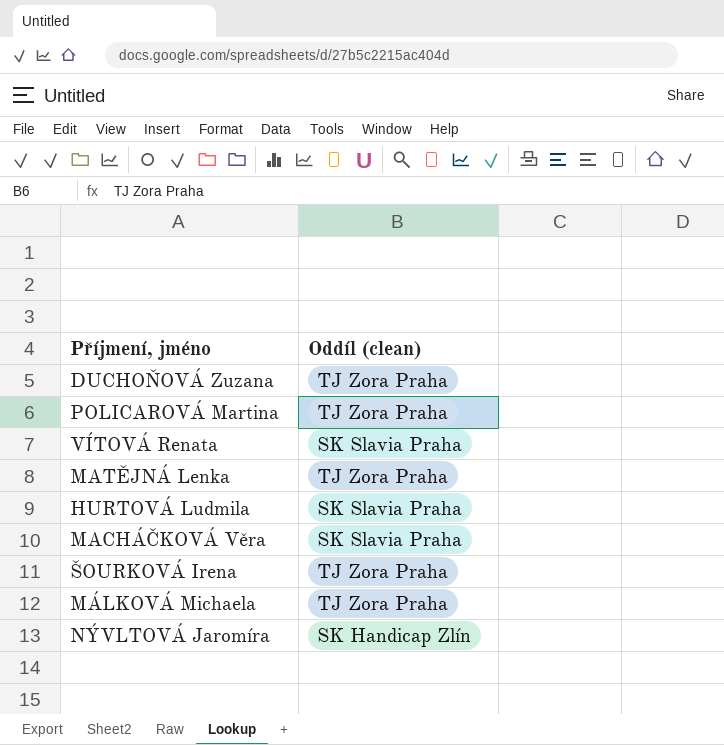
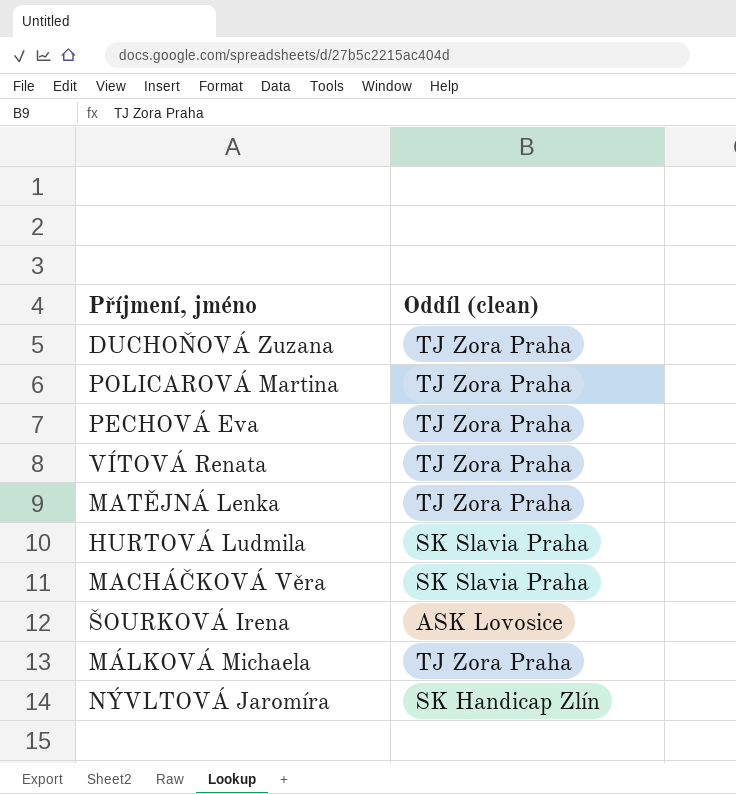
row PECHOVÁ Eva: none -> TJ Zora Praha
VÍTOVÁ Renata | Oddíl (clean): SK Slavia Praha -> TJ Zora Praha
ŠOURKOVÁ Irena | Oddíl (clean): TJ Zora Praha -> ASK Lovosice

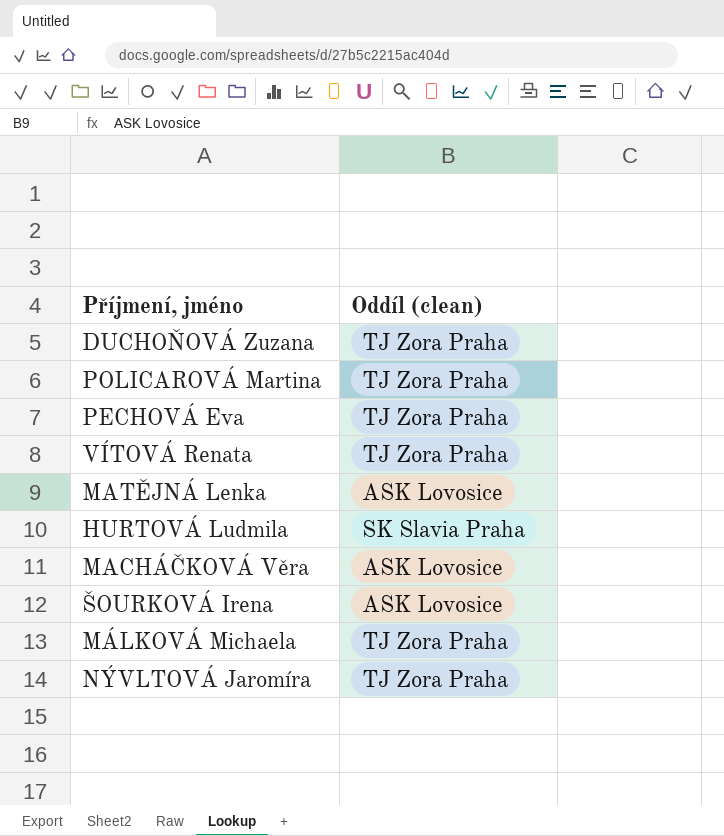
MATĚJNÁ Lenka | Oddíl (clean): TJ Zora Praha -> ASK Lovosice
MACHÁČKOVÁ Věra | Oddíl (clean): SK Slavia Praha -> ASK Lovosice
NÝVLTOVÁ Jaromíra | Oddíl (clean): SK Handicap Zlín -> TJ Zora Praha

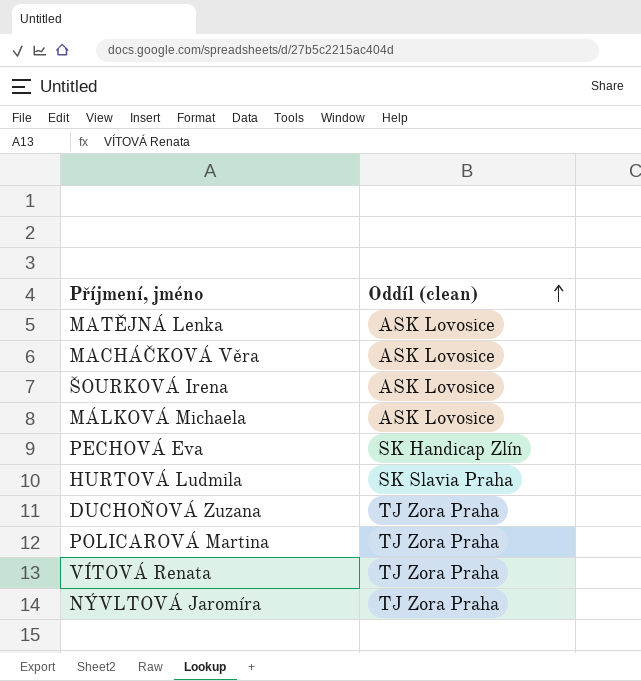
row order: none -> Oddíl (clean) ascending
MÁLKOVÁ Michaela | Oddíl (clean): TJ Zora Praha -> ASK Lovosice
PECHOVÁ Eva | Oddíl (clean): TJ Zora Praha -> SK Handicap Zlín

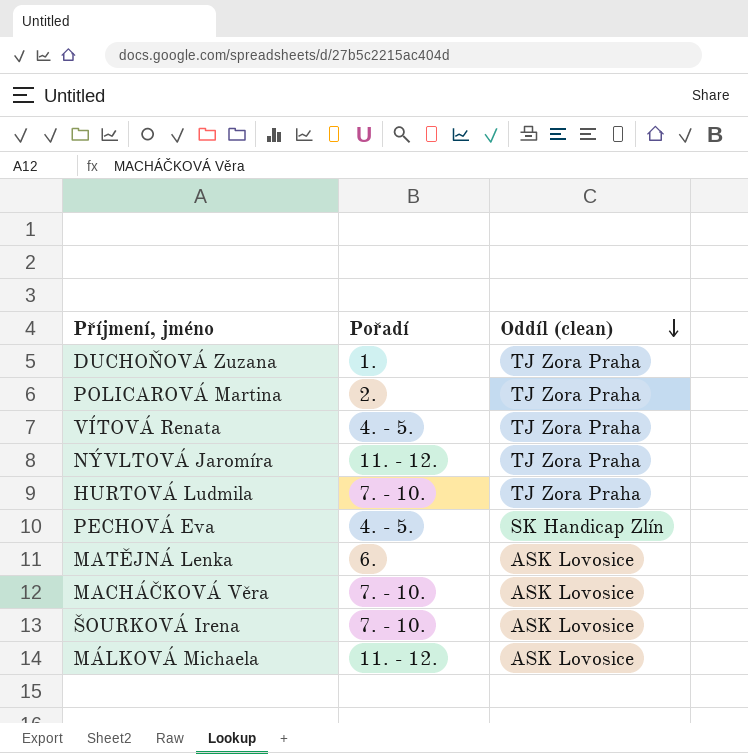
row order: Oddíl (clean) ascending -> Oddíl (clean) descending
column Pořadí | position: none -> 2
HURTOVÁ Ludmila | Oddíl (clean): SK Slavia Praha -> TJ Zora Praha

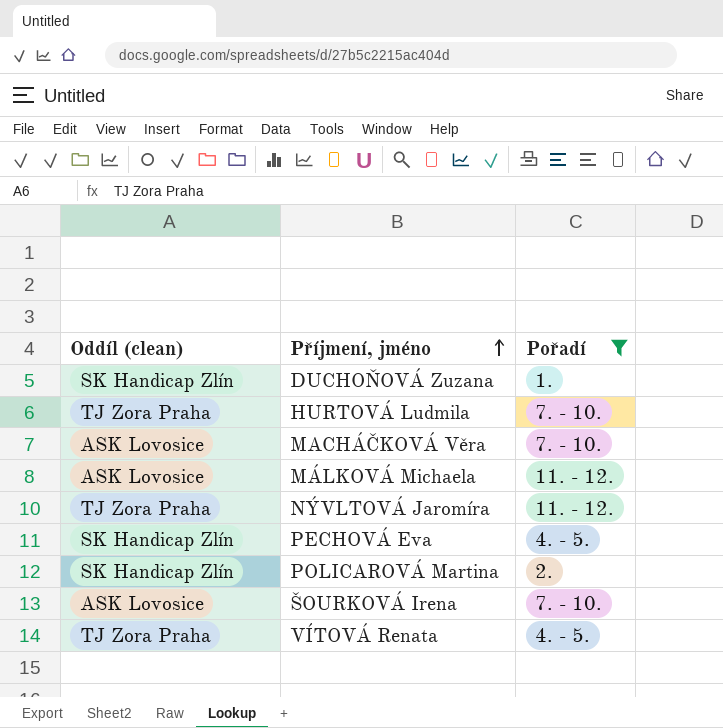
filter: none -> Pořadí != 6.
row order: Oddíl (clean) descending -> Příjmení, jméno ascending
column Oddíl (clean) | position: 3 -> 1
DUCHOŇOVÁ Zuzana | Oddíl (clean): TJ Zora Praha -> SK Handicap Zlín
POLICAROVÁ Martina | Oddíl (clean): TJ Zora Praha -> SK Handicap Zlín

